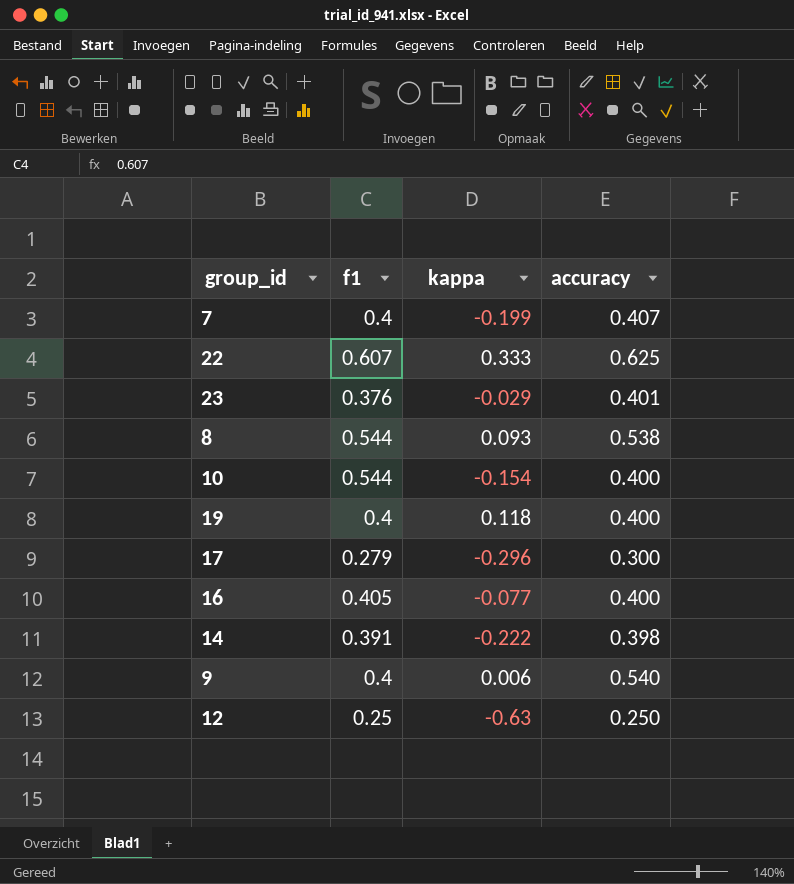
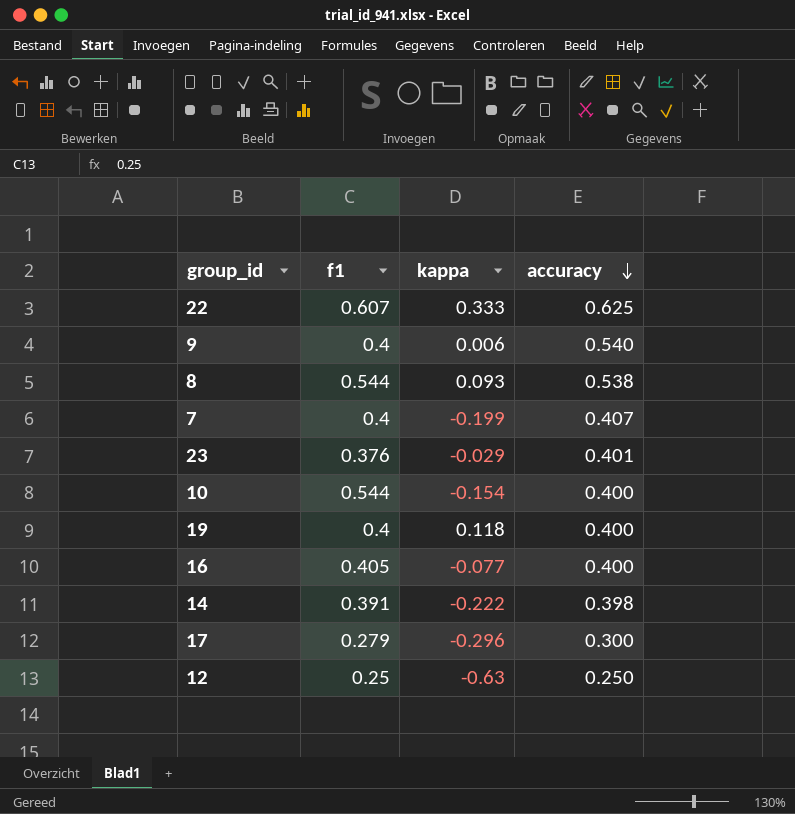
row order: none -> accuracy descending

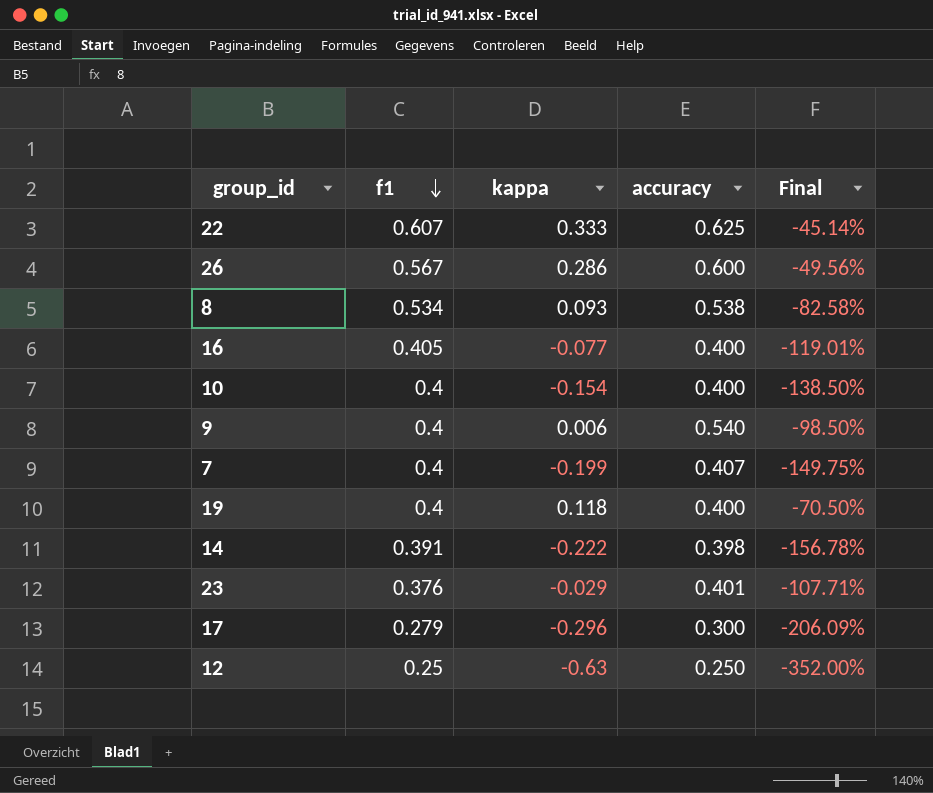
row order: accuracy descending -> f1 descending
column Final | formula: none -> ([kappa] - [f1]) / [f1]
row 26: none -> 0.567 | 0.286 | 0.600 | -49.56%
8 | f1: 0.544 -> 0.534
10 | f1: 0.544 -> 0.4

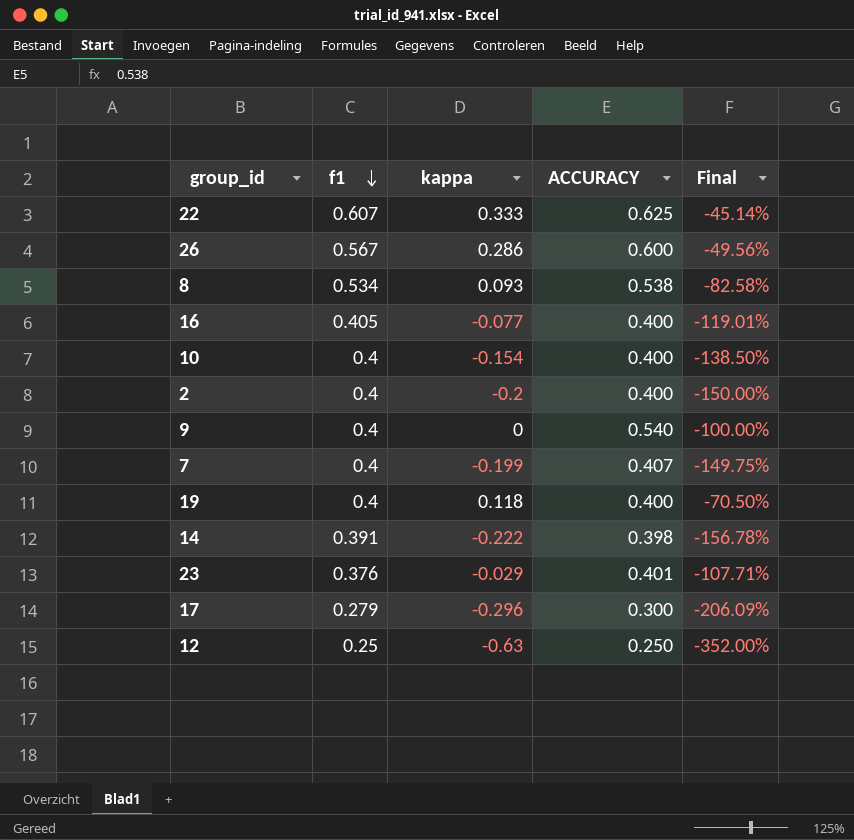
column name: accuracy -> ACCURACY
row 2: none -> 0.4 | -0.2 | 0.400 | -150.00%
9 | kappa: 0.006 -> 0
9 | Final: -98.50% -> -100.00%

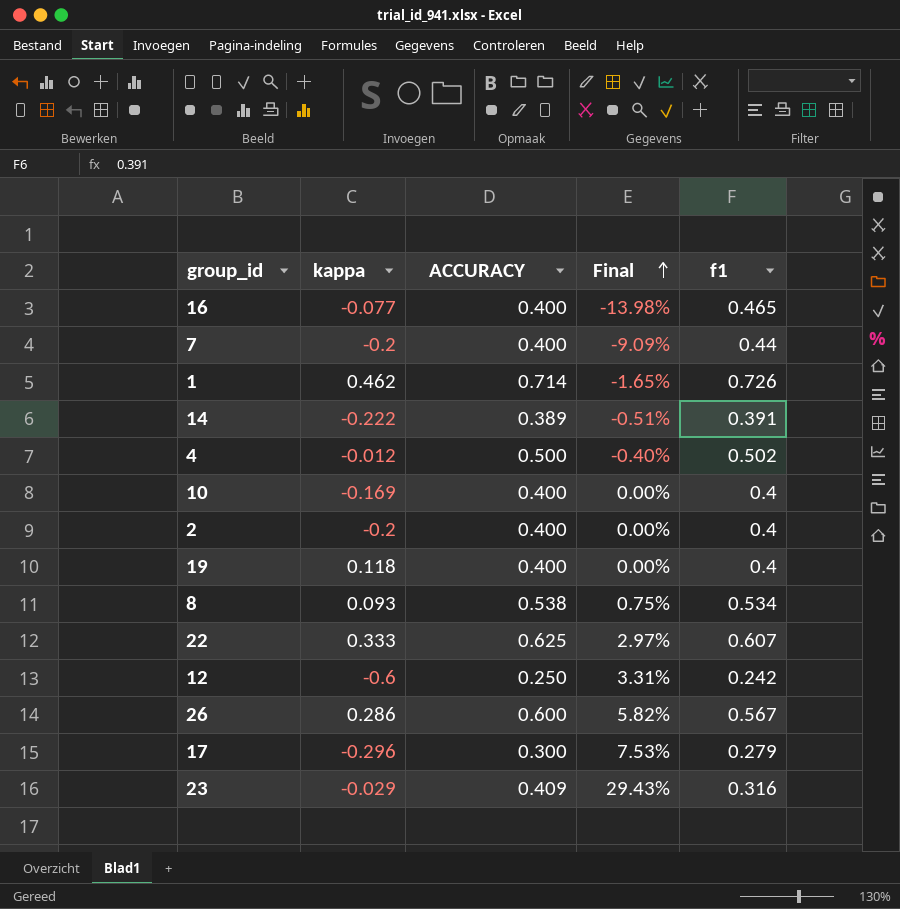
row order: f1 descending -> Final ascending
column Final | formula: ([kappa] - [f1]) / [f1] -> ([ACCURACY] - [f1]) / [f1]
column f1 | position: 2 -> 5
row 9: 0.4 | 0 | 0.540 | -100.00% -> none
16 | f1: 0.405 -> 0.465
7 | kappa: -0.199 -> -0.2
7 | ACCURACY: 0.407 -> 0.400
7 | f1: 0.4 -> 0.44
row 1: none -> 0.462 | 0.714 | -1.65% | 0.726
14 | ACCURACY: 0.398 -> 0.389
row 4: none -> -0.012 | 0.500 | -0.40% | 0.502
10 | kappa: -0.154 -> -0.169
12 | kappa: -0.63 -> -0.6
12 | f1: 0.25 -> 0.242
23 | ACCURACY: 0.401 -> 0.409
23 | f1: 0.376 -> 0.316

